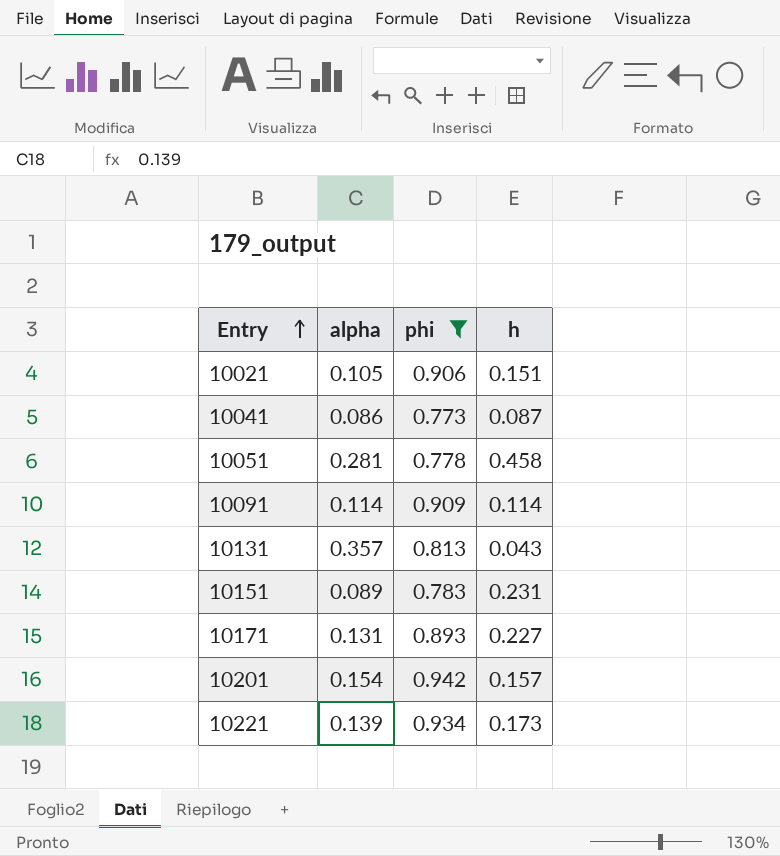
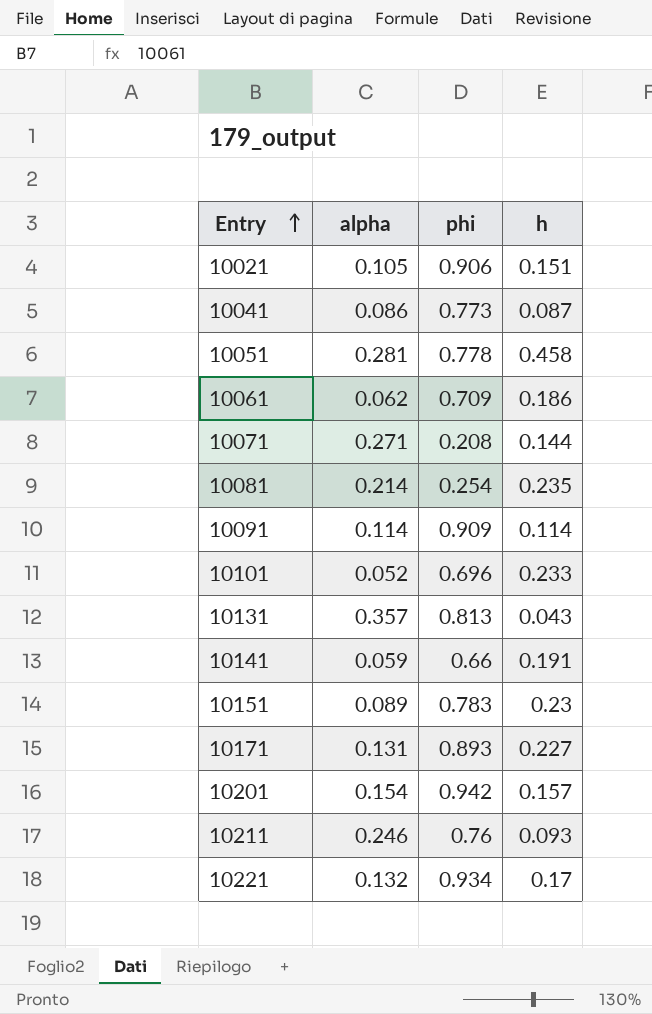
filter: phi >= 0.773 -> none
10151 | h: 0.231 -> 0.23
10221 | alpha: 0.139 -> 0.132
10221 | h: 0.173 -> 0.17

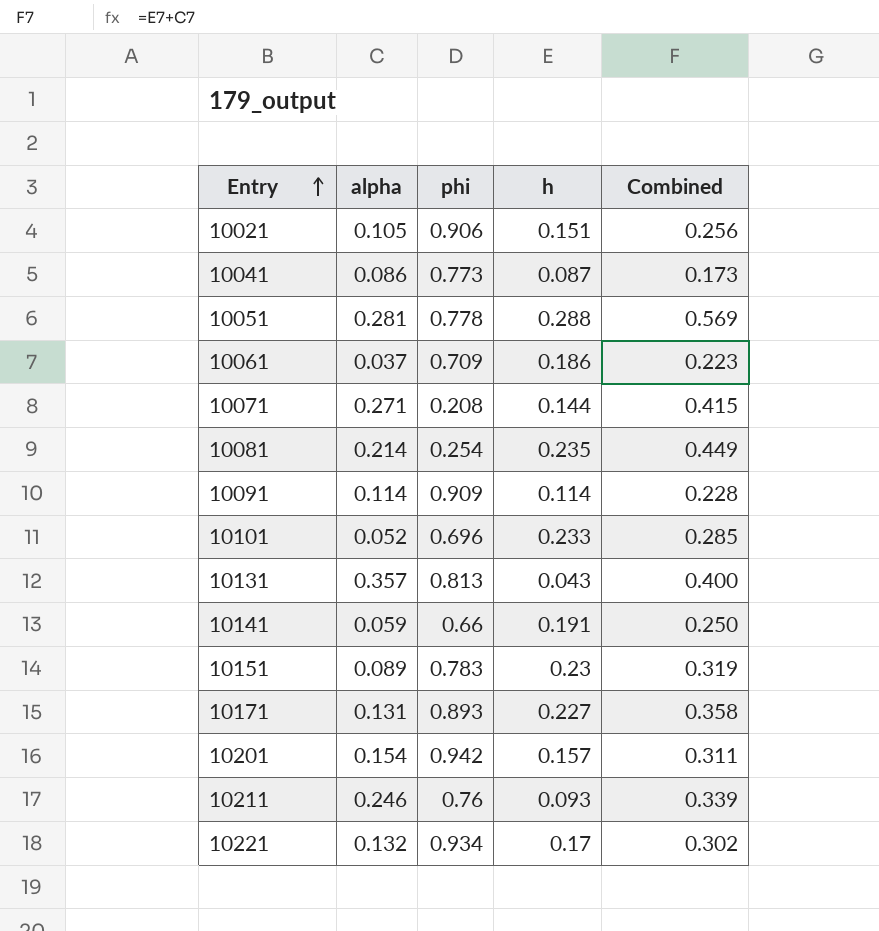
column Combined | formula: none -> [alpha] + [h]
10051 | h: 0.458 -> 0.288
10061 | alpha: 0.062 -> 0.037

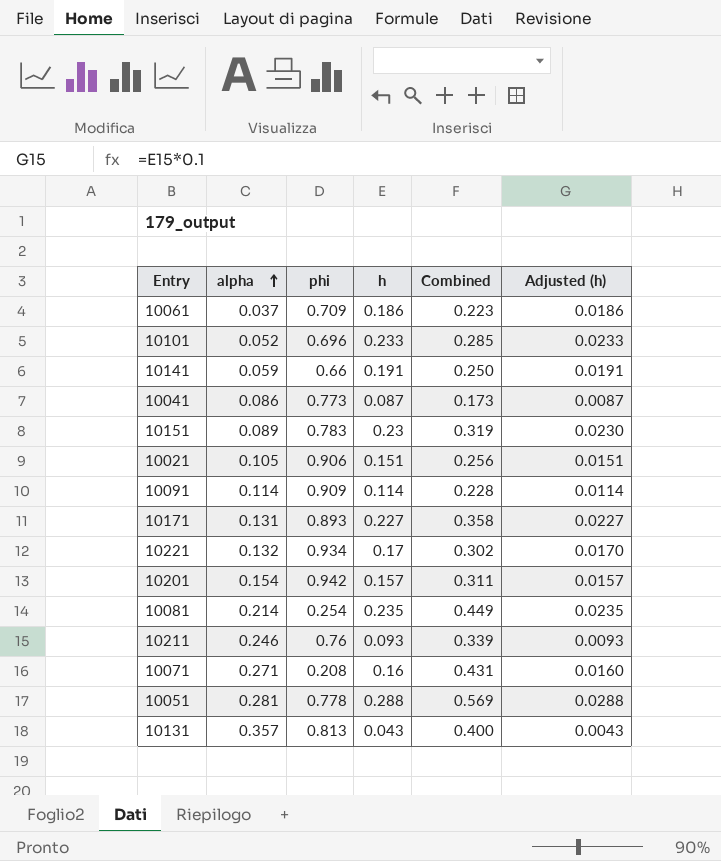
row order: Entry ascending -> alpha ascending
column Adjusted (h) | formula: none -> [h] * 0.1
10071 | h: 0.144 -> 0.16
10071 | Combined: 0.415 -> 0.431

